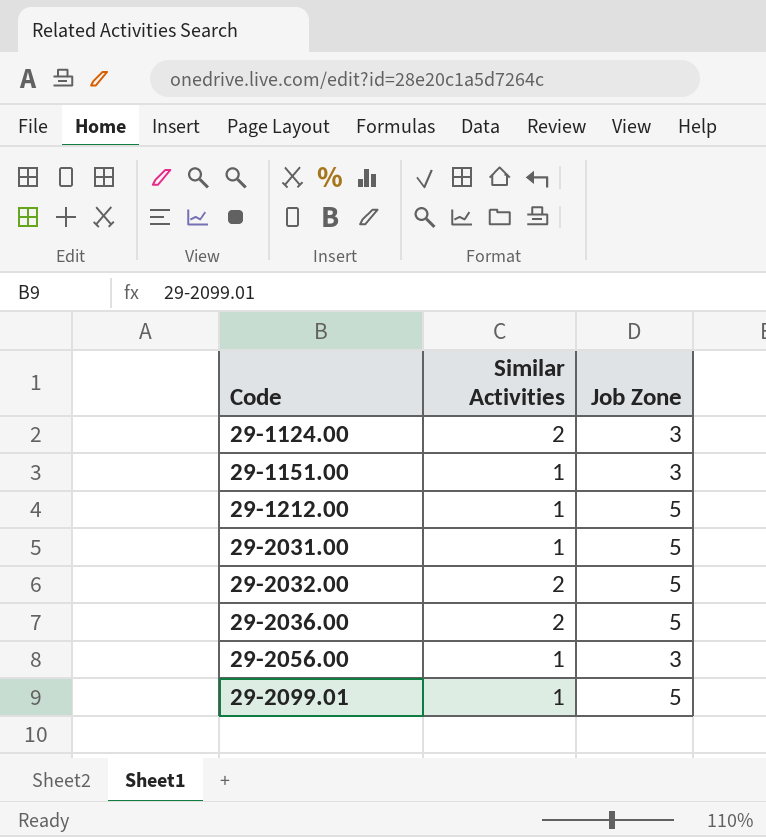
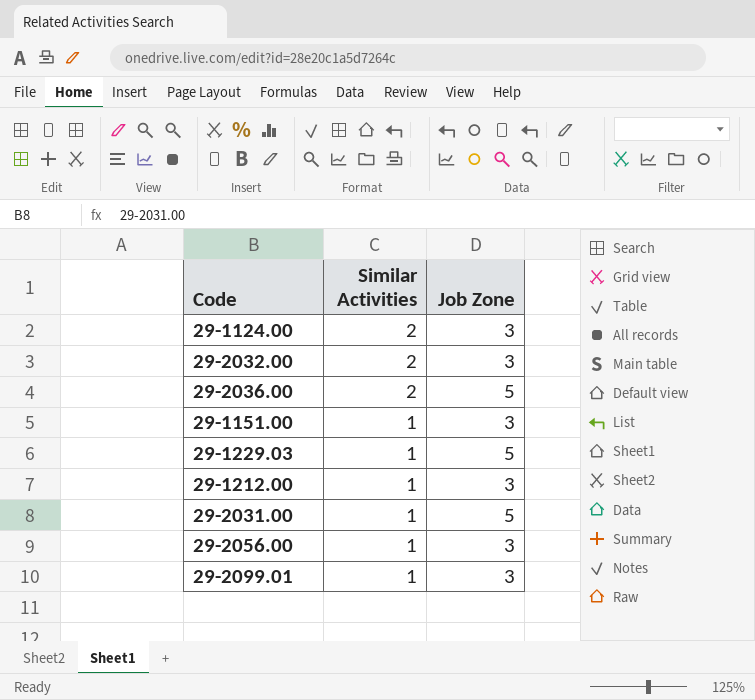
row order: Code ascending -> Similar Activities descending
29-2032.00 | Job Zone: 5 -> 3
row 29-1229.03: none -> 1 | 5
29-1212.00 | Job Zone: 5 -> 3
29-2099.01 | Job Zone: 5 -> 3

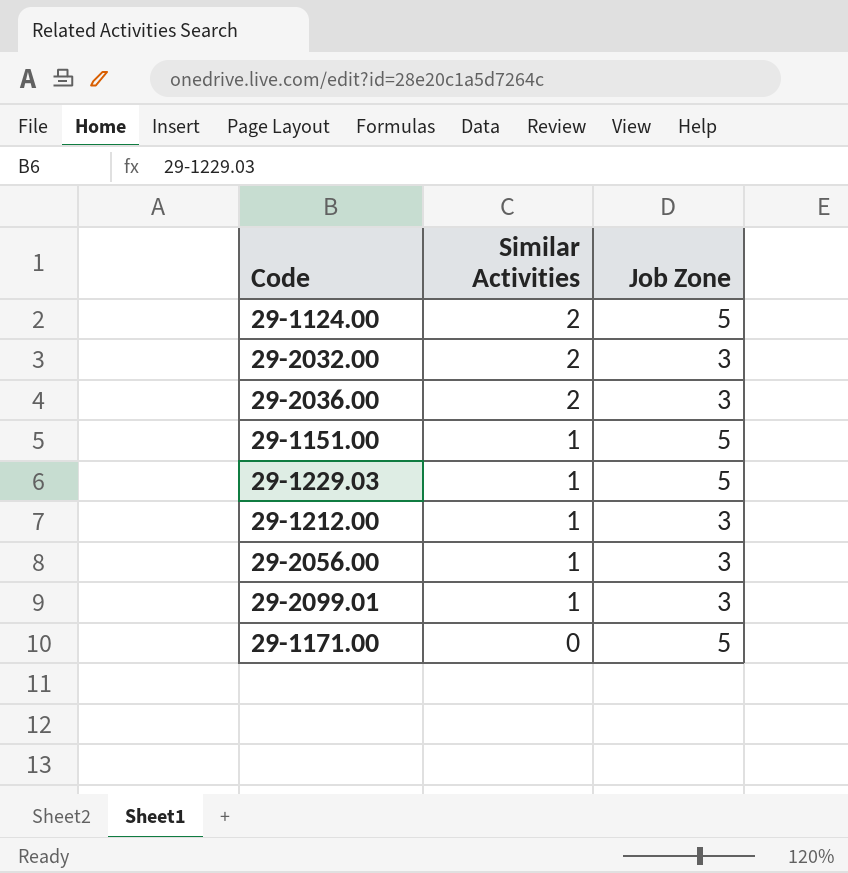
row 29-2031.00: 1 | 5 -> none
29-1124.00 | Job Zone: 3 -> 5
29-2036.00 | Job Zone: 5 -> 3
29-1151.00 | Job Zone: 3 -> 5
row 29-1171.00: none -> 0 | 5

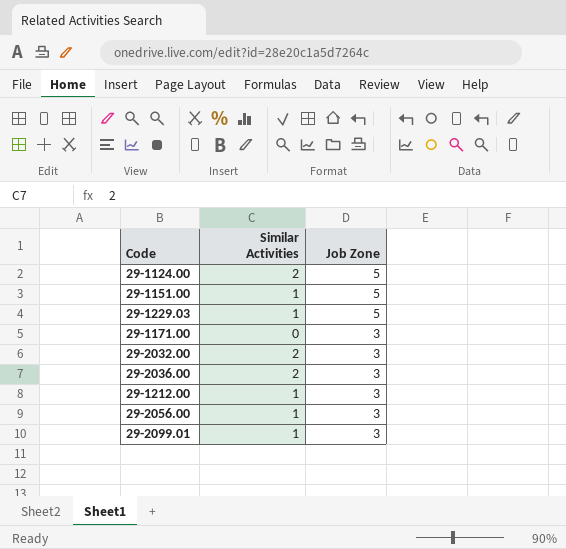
row order: Similar Activities descending -> Job Zone descending
29-1171.00 | Job Zone: 5 -> 3

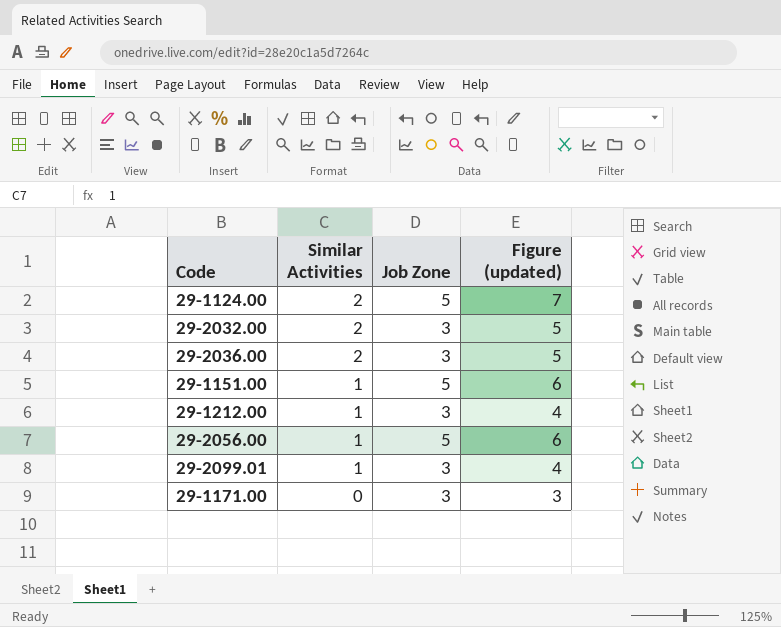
row order: Job Zone descending -> Similar Activities descending
column Figure (updated) | formula: none -> [Similar Activities] + [Job Zone]
row 29-1229.03: 1 | 5 -> none
29-2056.00 | Job Zone: 3 -> 5

